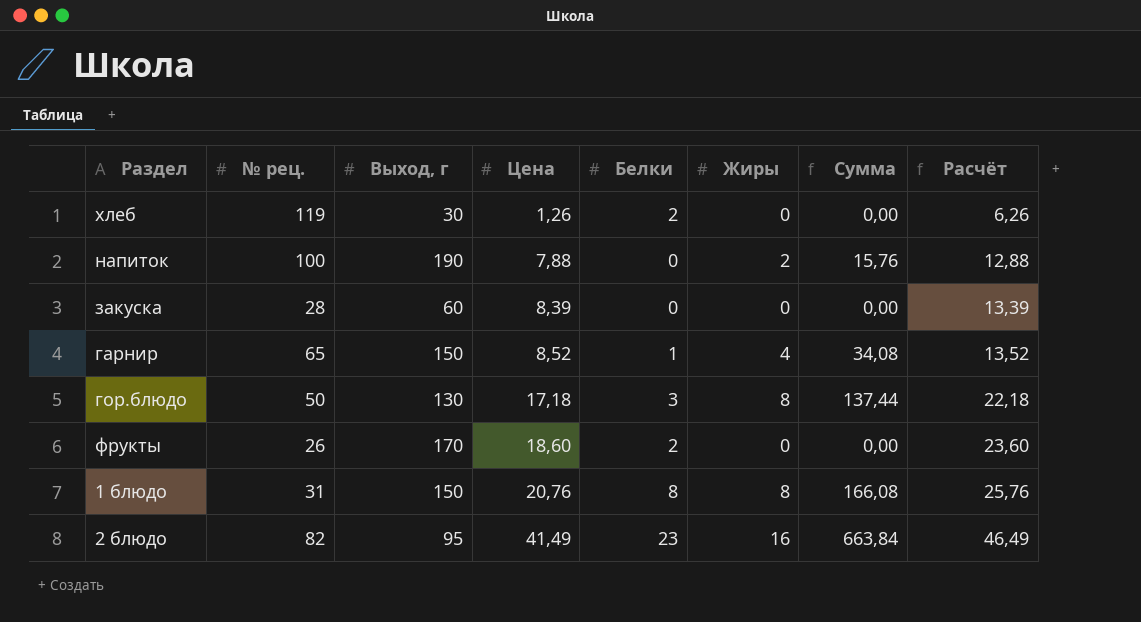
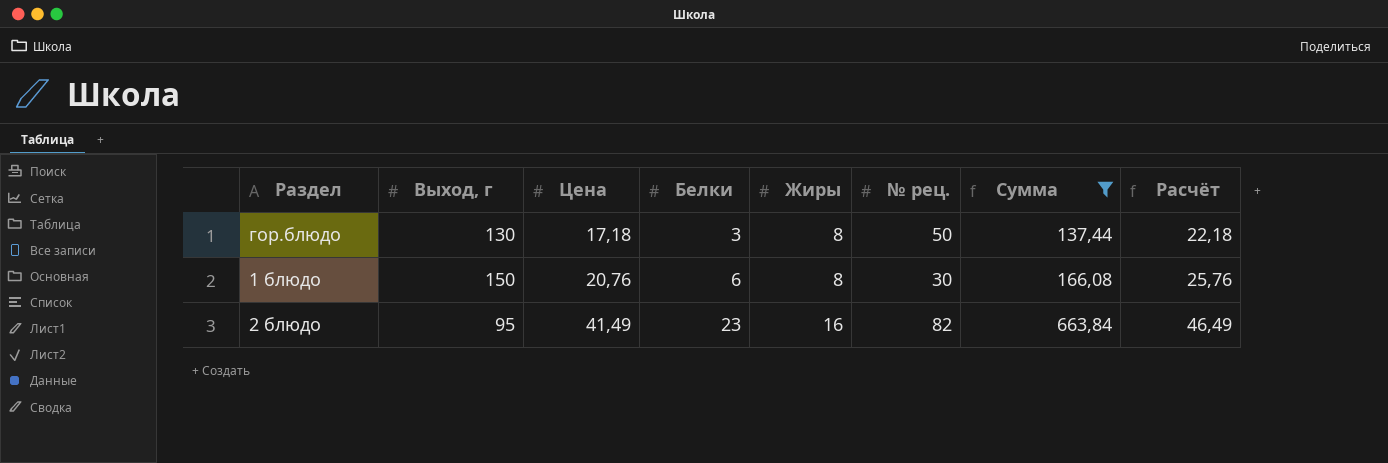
filter: none -> Сумма >= 137,44
column № рец. | position: 2 -> 6
1 блюдо | Белки: 8 -> 6
1 блюдо | № рец.: 31 -> 30

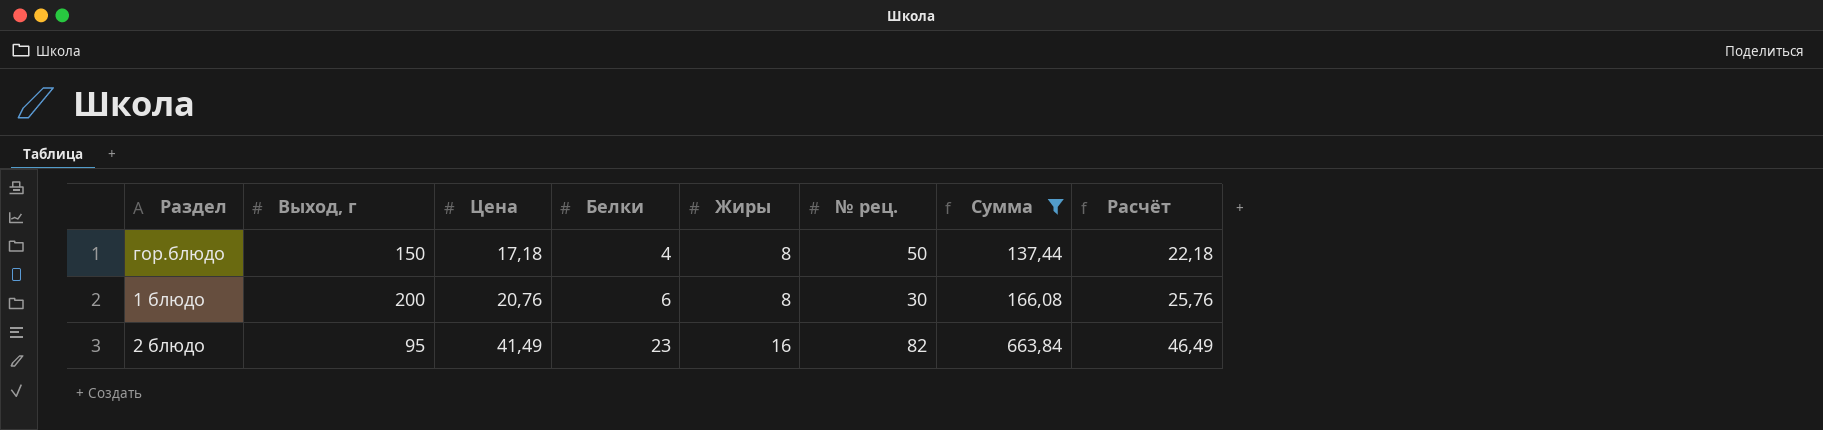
гор.блюдо | Выход, г: 130 -> 150
гор.блюдо | Белки: 3 -> 4
1 блюдо | Выход, г: 150 -> 200

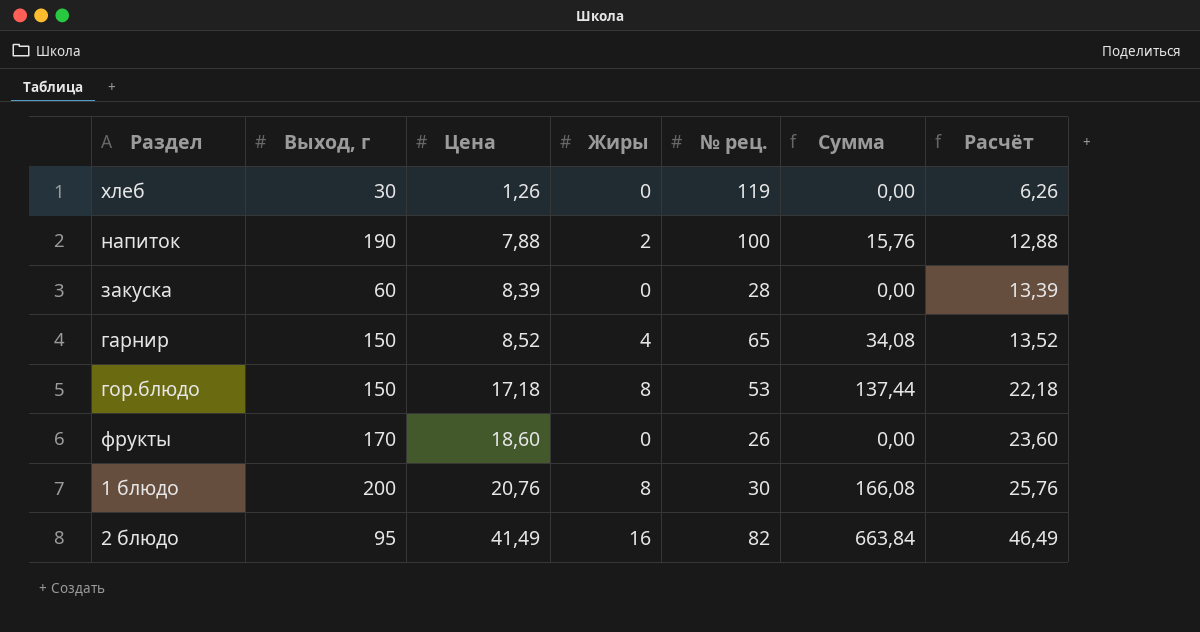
filter: Сумма >= 137,44 -> none
column Белки | position: 4 -> none
гор.блюдо | № рец.: 50 -> 53

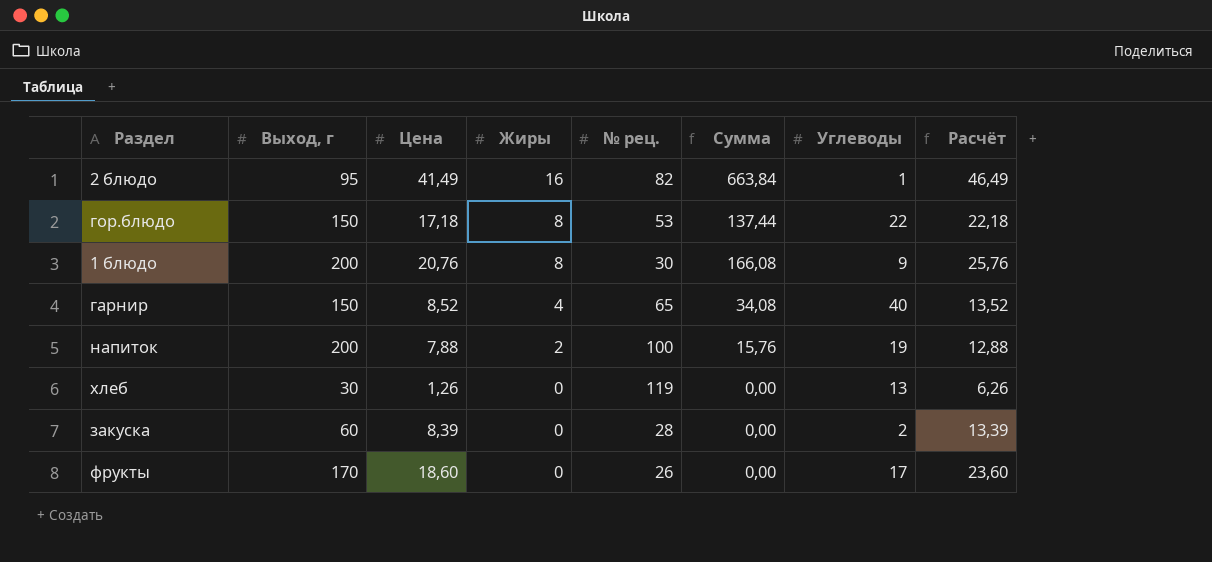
row order: Цена ascending -> Жиры descending
column Углеводы | position: none -> 7
напиток | Выход, г: 190 -> 200

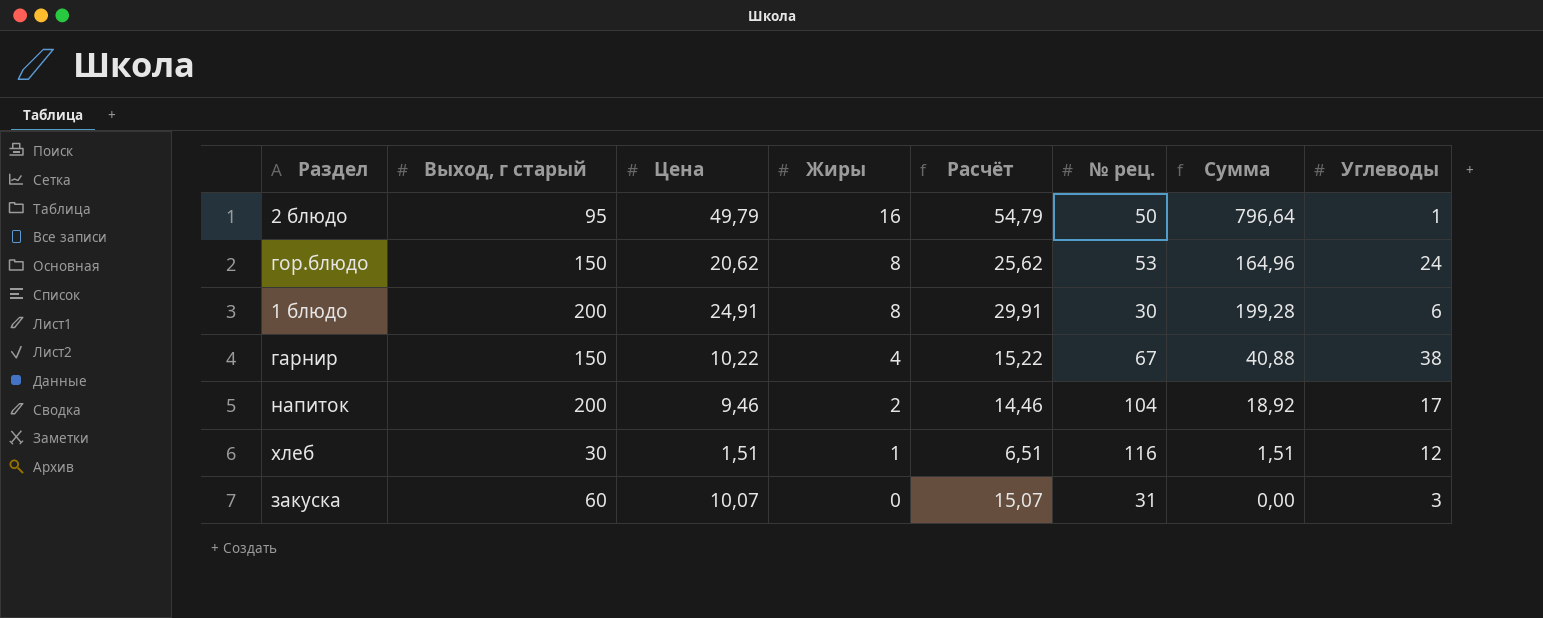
column name: Выход, г -> Выход, г старый
column Расчёт | position: 8 -> 5
row фрукты: 170 | 18,60 | 0 | 26 | 0,00 | 17 | 23,60 -> none
2 блюдо | Цена: 41,49 -> 49,79
2 блюдо | Расчёт: 46,49 -> 54,79
2 блюдо | № рец.: 82 -> 50
2 блюдо | Сумма: 663,84 -> 796,64
гор.блюдо | Цена: 17,18 -> 20,62
гор.блюдо | Расчёт: 22,18 -> 25,62
гор.блюдо | Сумма: 137,44 -> 164,96
гор.блюдо | Углеводы: 22 -> 24
1 блюдо | Цена: 20,76 -> 24,91
1 блюдо | Расчёт: 25,76 -> 29,91
1 блюдо | Сумма: 166,08 -> 199,28
1 блюдо | Углеводы: 9 -> 6
гарнир | Цена: 8,52 -> 10,22
гарнир | Расчёт: 13,52 -> 15,22
гарнир | № рец.: 65 -> 67
гарнир | Сумма: 34,08 -> 40,88
гарнир | Углеводы: 40 -> 38
напиток | Цена: 7,88 -> 9,46
напиток | Расчёт: 12,88 -> 14,46
напиток | № рец.: 100 -> 104
напиток | Сумма: 15,76 -> 18,92
напиток | Углеводы: 19 -> 17
хлеб | Цена: 1,26 -> 1,51
хлеб | Жиры: 0 -> 1
хлеб | Расчёт: 6,26 -> 6,51
хлеб | № рец.: 119 -> 116
хлеб | Сумма: 0,00 -> 1,51
хлеб | Углеводы: 13 -> 12
закуска | Цена: 8,39 -> 10,07
закуска | Расчёт: 13,39 -> 15,07
закуска | № рец.: 28 -> 31
закуска | Углеводы: 2 -> 3

